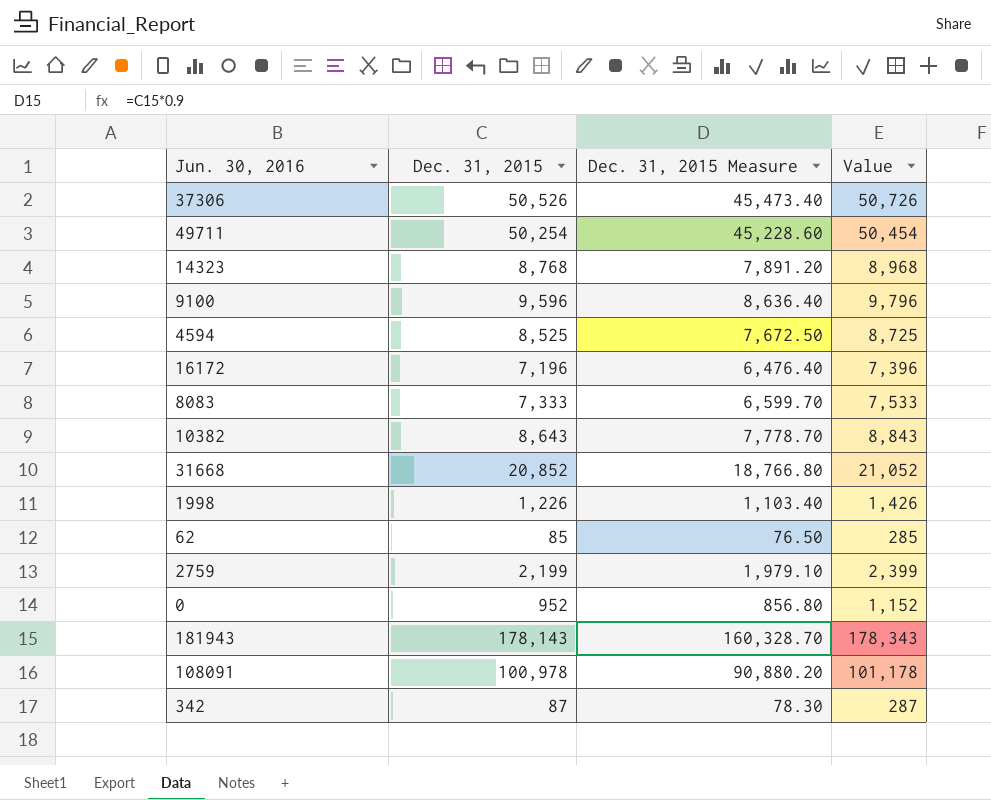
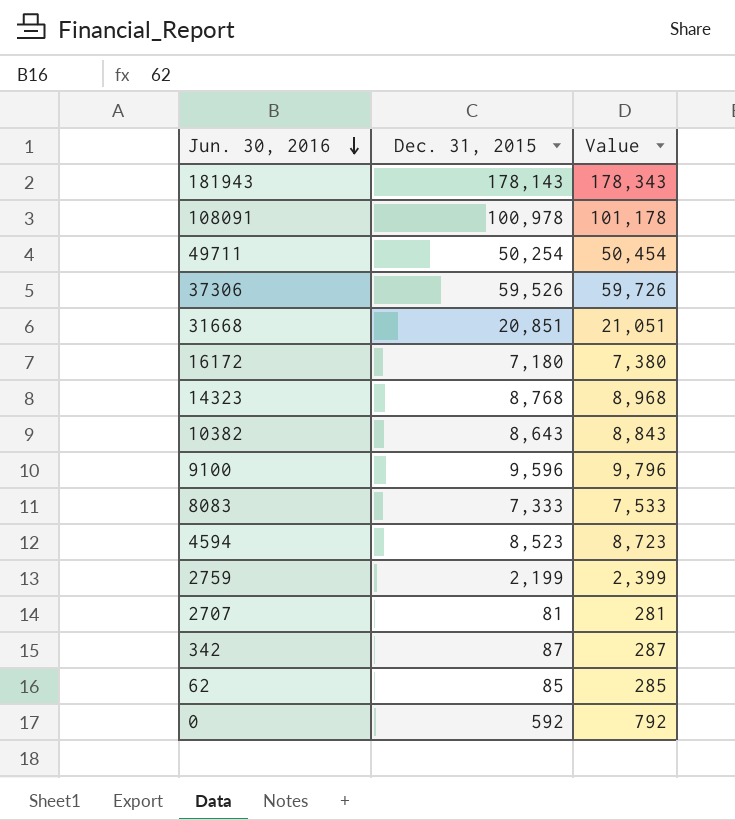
row order: none -> Jun. 30, 2016 descending
column Dec. 31, 2015 Measure | formula: [Dec. 31, 2015] * 0.9 -> none
row 1998: 1,226 | 1,103.40 | 1,426 -> none
37306 | Dec. 31, 2015: 50,526 -> 59,526
37306 | Value: 50,726 -> 59,726
31668 | Dec. 31, 2015: 20,852 -> 20,851
31668 | Value: 21,052 -> 21,051
16172 | Dec. 31, 2015: 7,196 -> 7,180
16172 | Value: 7,396 -> 7,380
4594 | Dec. 31, 2015: 8,525 -> 8,523
4594 | Value: 8,725 -> 8,723
row 2707: none -> 81 | 281
0 | Dec. 31, 2015: 952 -> 592
0 | Value: 1,152 -> 792

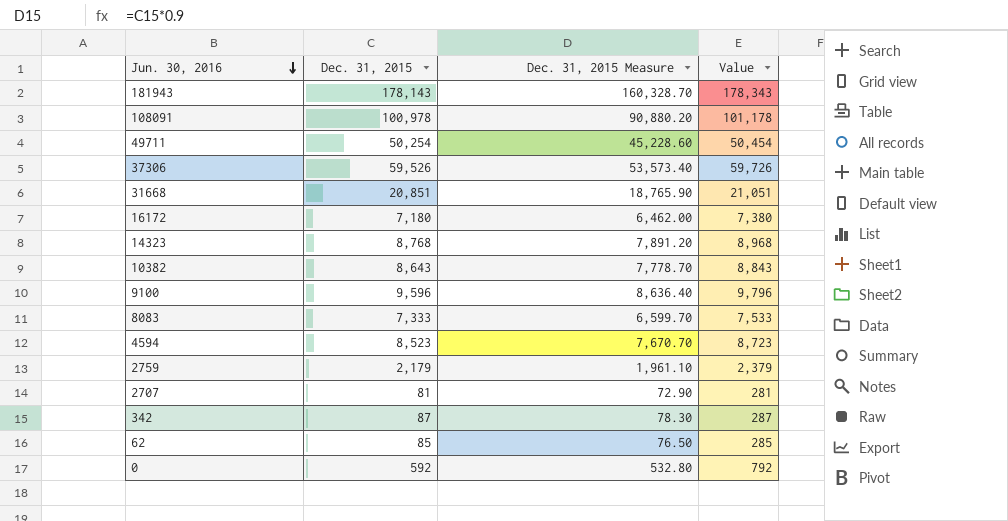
column Dec. 31, 2015 Measure | formula: none -> [Dec. 31, 2015] * 0.9
2759 | Dec. 31, 2015: 2,199 -> 2,179
2759 | Value: 2,399 -> 2,379

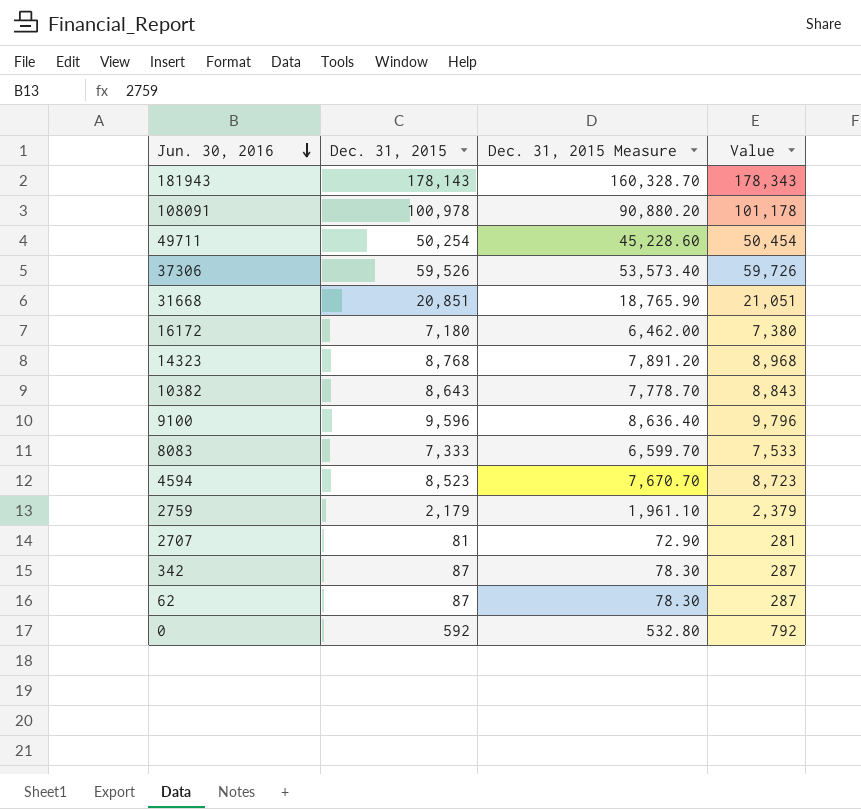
62 | Dec. 31, 2015: 85 -> 87
62 | Dec. 31, 2015 Measure: 76.50 -> 78.30
62 | Value: 285 -> 287

